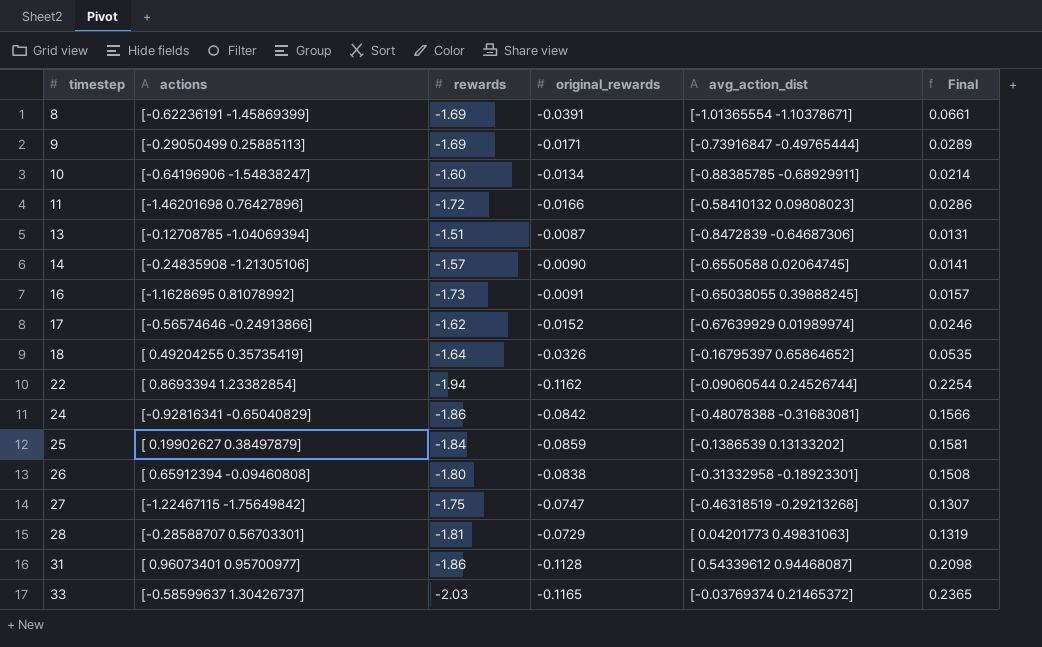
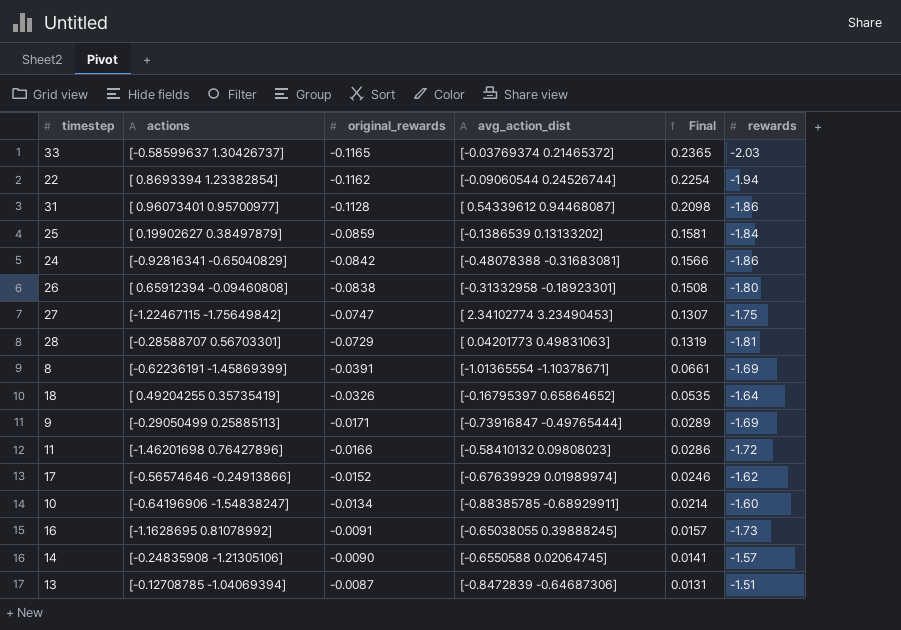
row order: timestep ascending -> original_rewards ascending
column rewards | position: 3 -> 6
27 | avg_action_dist: [-0.46318519 -0.29213268] -> [ 2.34102774 3.23490453]

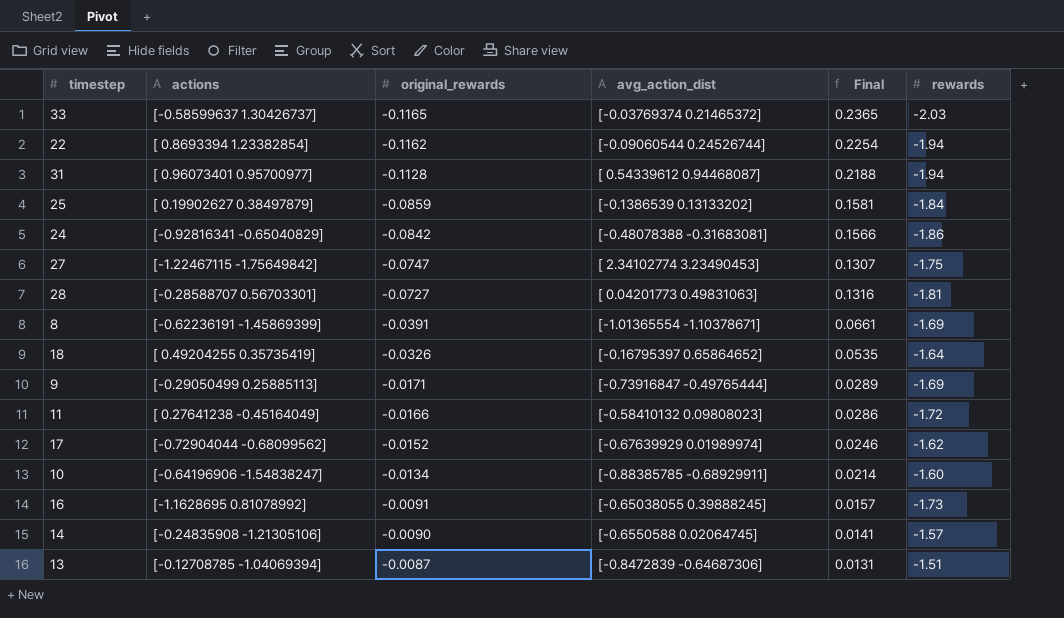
row 26: [ 0.65912394 -0.09460808] | -0.0838 | [-0.31332958 -0.18923301] | 0.1508 | -1.80 -> none
31 | Final: 0.2098 -> 0.2188
31 | rewards: -1.86 -> -1.94
28 | original_rewards: -0.0729 -> -0.0727
28 | Final: 0.1319 -> 0.1316
11 | actions: [-1.46201698 0.76427896] -> [ 0.27641238 -0.45164049]
17 | actions: [-0.56574646 -0.24913866] -> [-0.72904044 -0.68099562]

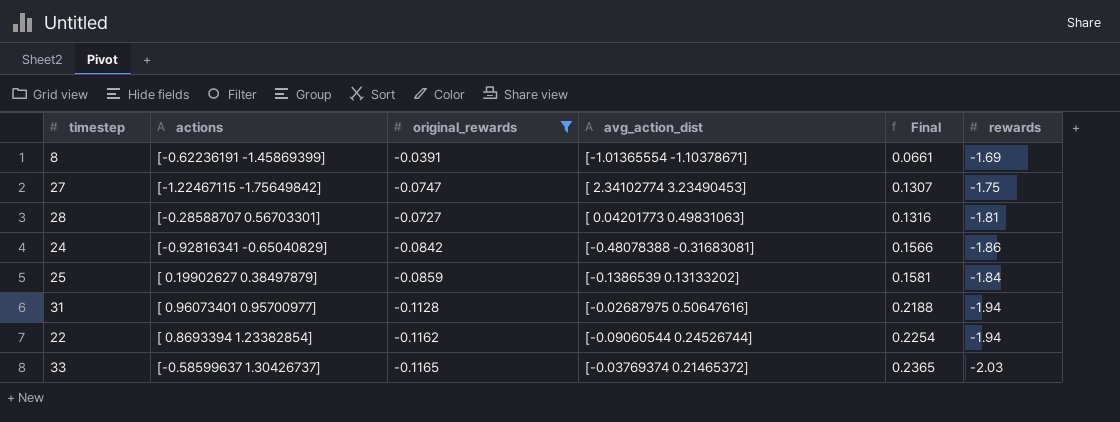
filter: none -> original_rewards <= -0.0391
row order: original_rewards ascending -> Final ascending
31 | avg_action_dist: [ 0.54339612 0.94468087] -> [-0.02687975 0.50647616]

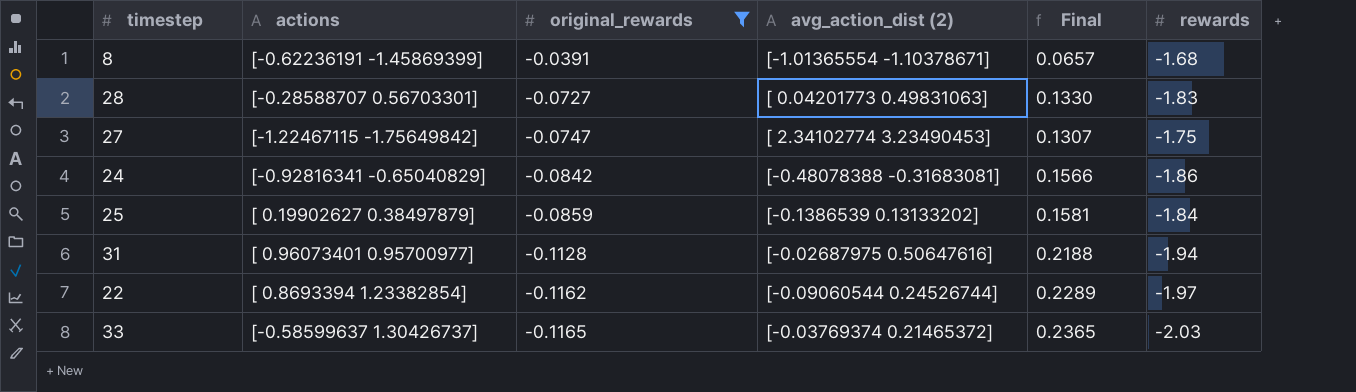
row order: Final ascending -> original_rewards descending
column name: avg_action_dist -> avg_action_dist (2)
8 | Final: 0.0661 -> 0.0657
8 | rewards: -1.69 -> -1.68
28 | Final: 0.1316 -> 0.1330
28 | rewards: -1.81 -> -1.83
22 | Final: 0.2254 -> 0.2289
22 | rewards: -1.94 -> -1.97

